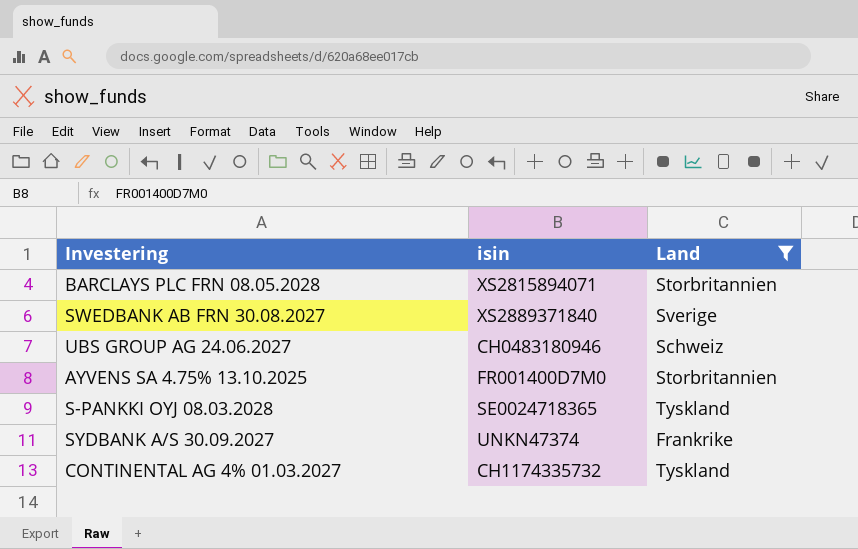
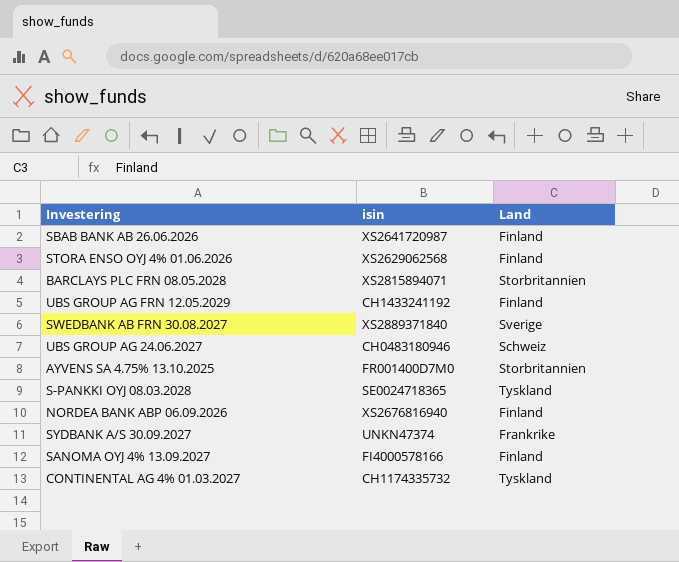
filter: Land != Finland -> none

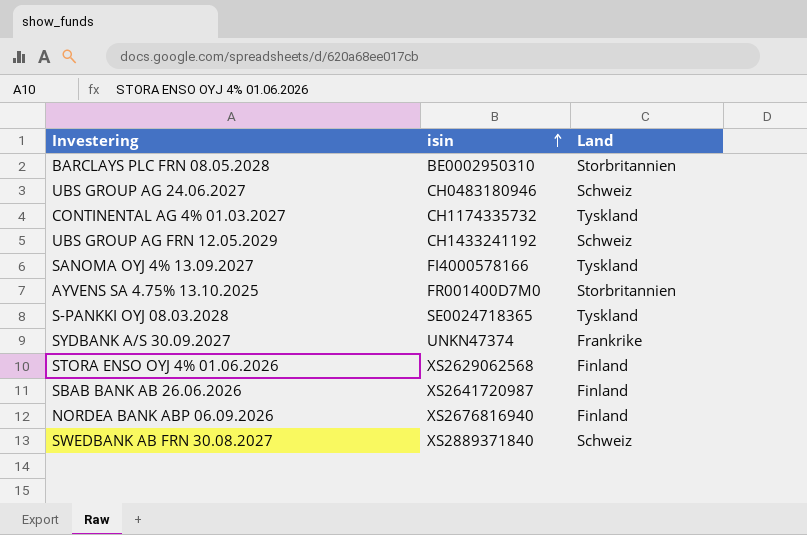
row order: none -> isin ascending
BARCLAYS PLC FRN 08.05.2028 | isin: XS2815894071 -> BE0002950310
UBS GROUP AG FRN 12.05.2029 | Land: Finland -> Schweiz
SANOMA OYJ 4% 13.09.2027 | Land: Finland -> Tyskland
SWEDBANK AB FRN 30.08.2027 | Land: Sverige -> Schweiz

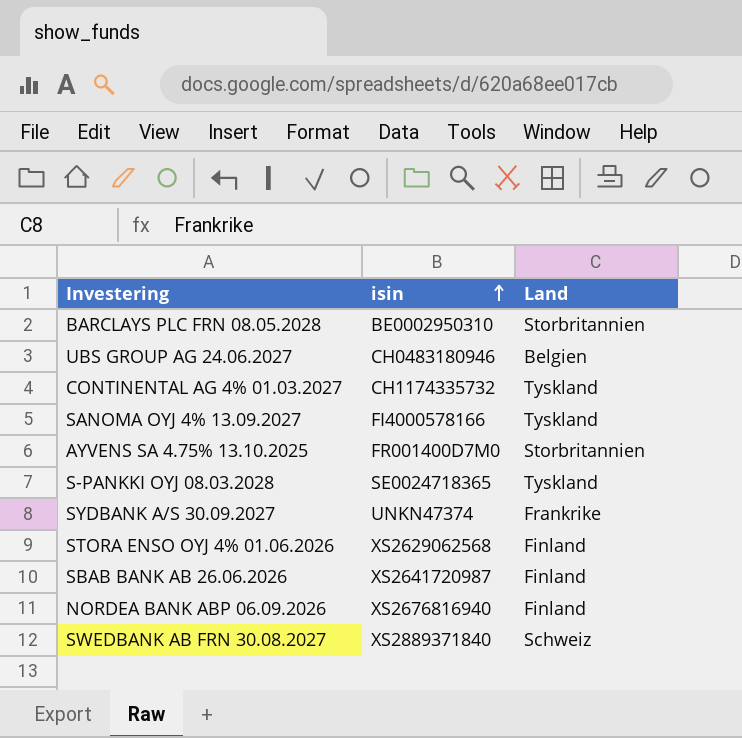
row UBS GROUP AG FRN 12.05.2029: CH1433241192 | Schweiz -> none
UBS GROUP AG 24.06.2027 | Land: Schweiz -> Belgien

